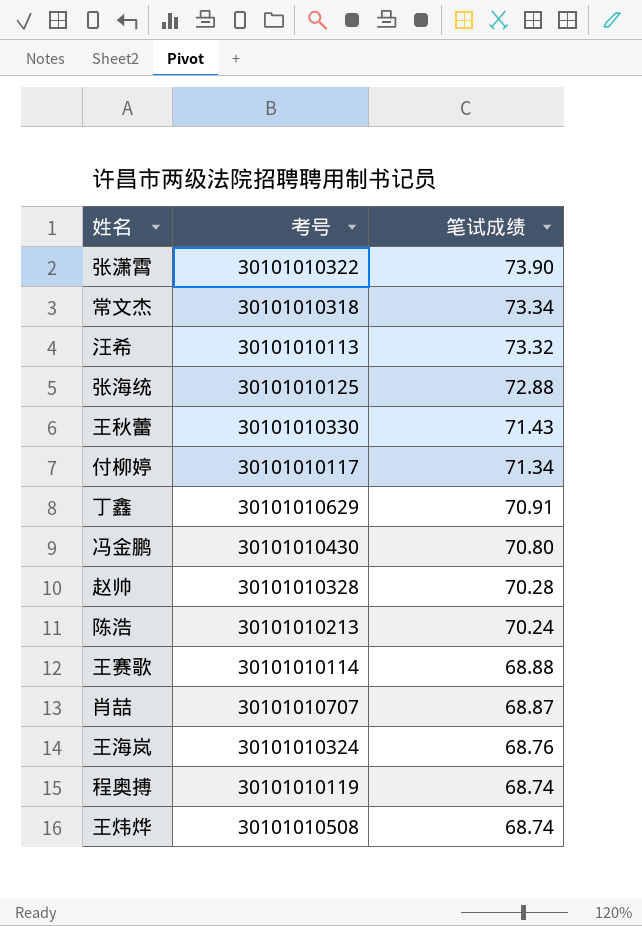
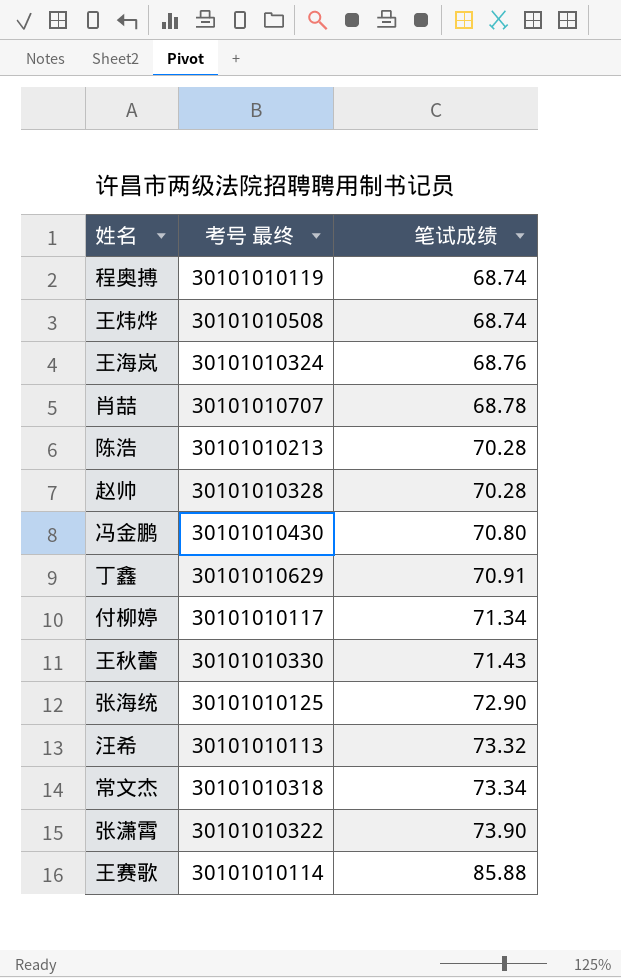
row order: 笔试成绩 descending -> 笔试成绩 ascending
column name: 考号 -> 考号 最终
肖喆 | 笔试成绩: 68.87 -> 68.78
陈浩 | 笔试成绩: 70.24 -> 70.28
张海统 | 笔试成绩: 72.88 -> 72.90
王赛歌 | 笔试成绩: 68.88 -> 85.88

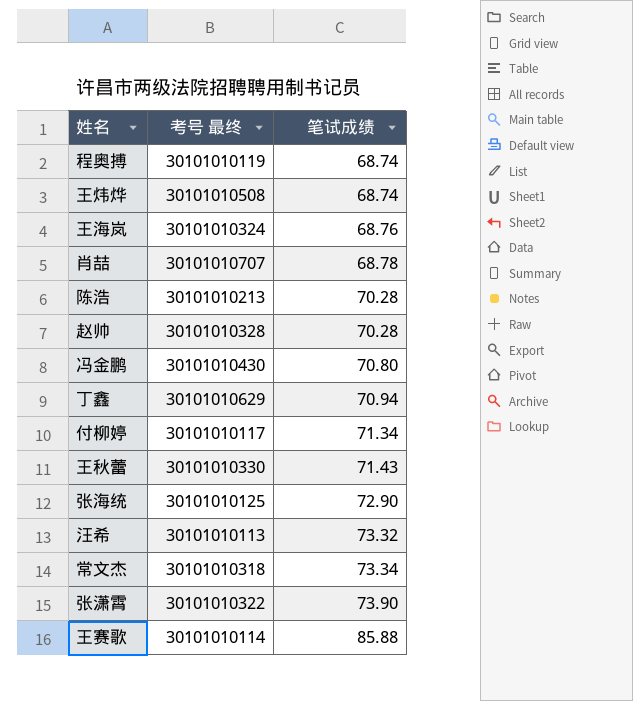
丁鑫 | 笔试成绩: 70.91 -> 70.94

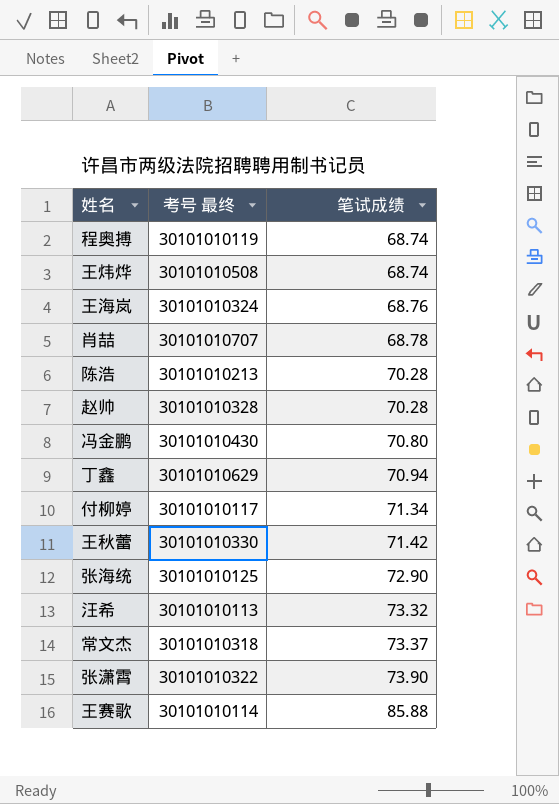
王秋蕾 | 笔试成绩: 71.43 -> 71.42
常文杰 | 笔试成绩: 73.34 -> 73.37

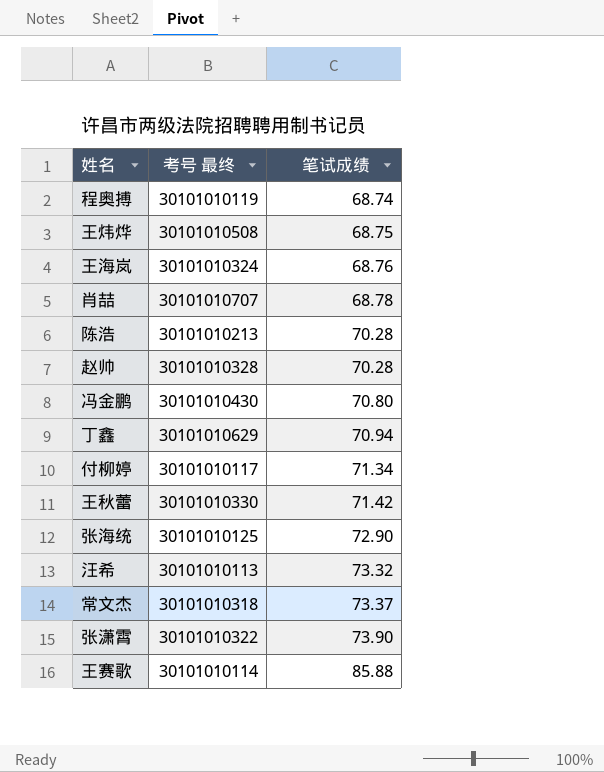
王炜烨 | 笔试成绩: 68.74 -> 68.75

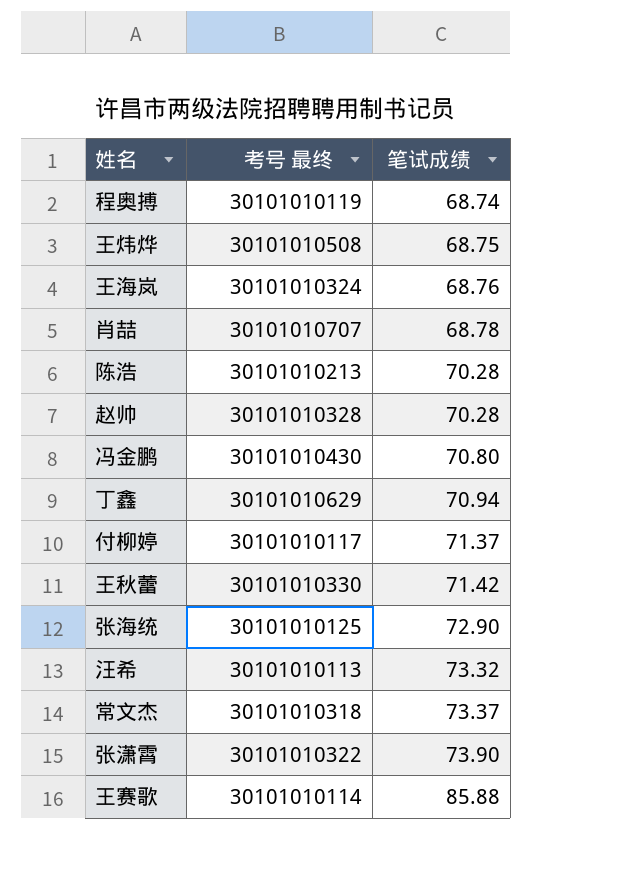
付柳婷 | 笔试成绩: 71.34 -> 71.37

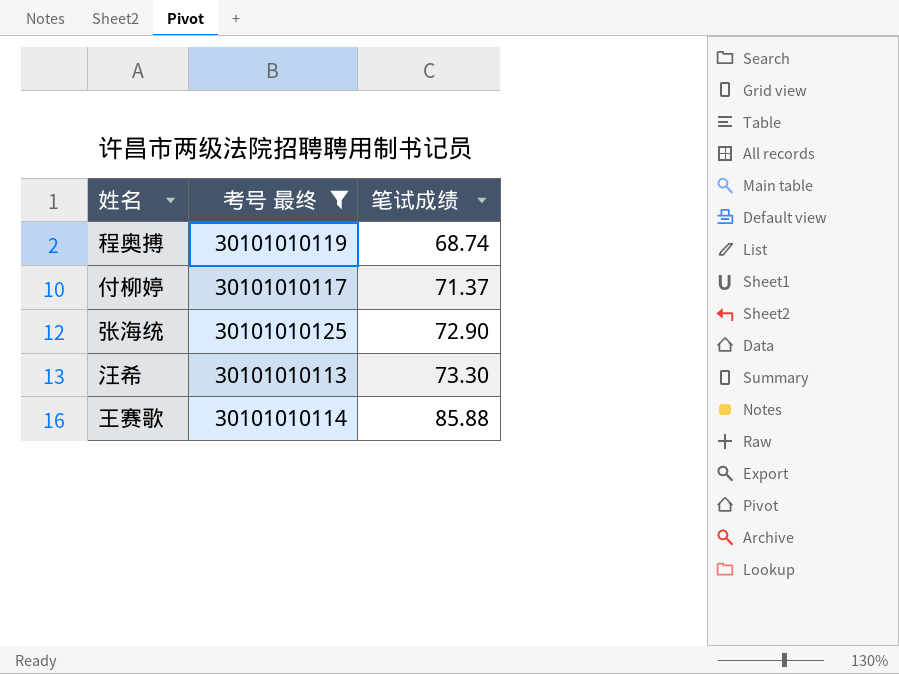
filter: none -> 考号 最终 <= 30101010125
汪希 | 笔试成绩: 73.32 -> 73.30

